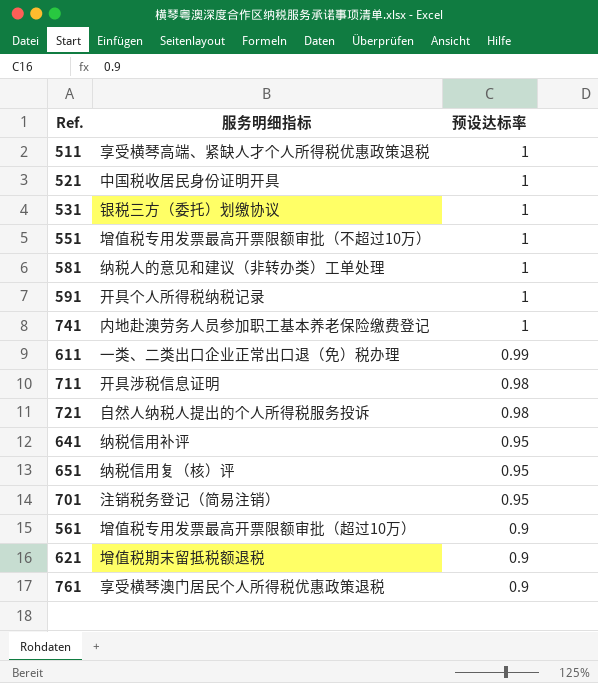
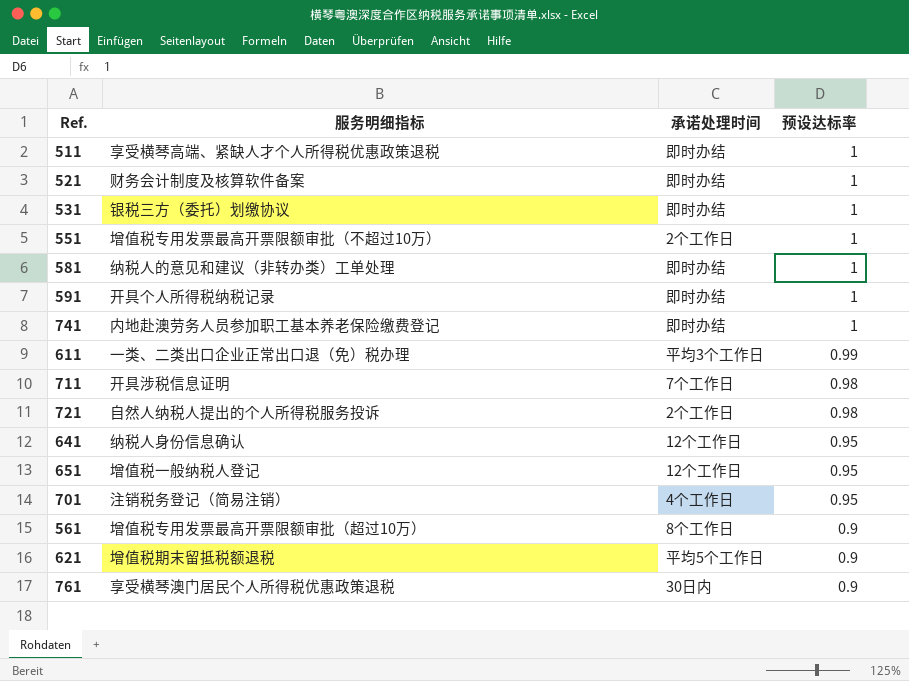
column 承诺处理时间 | position: none -> 3
521 | 服务明细指标: 中国税收居民身份证明开具 -> 财务会计制度及核算软件备案
641 | 服务明细指标: 纳税信用补评 -> 纳税人身份信息确认
651 | 服务明细指标: 纳税信用复（核）评 -> 增值税一般纳税人登记

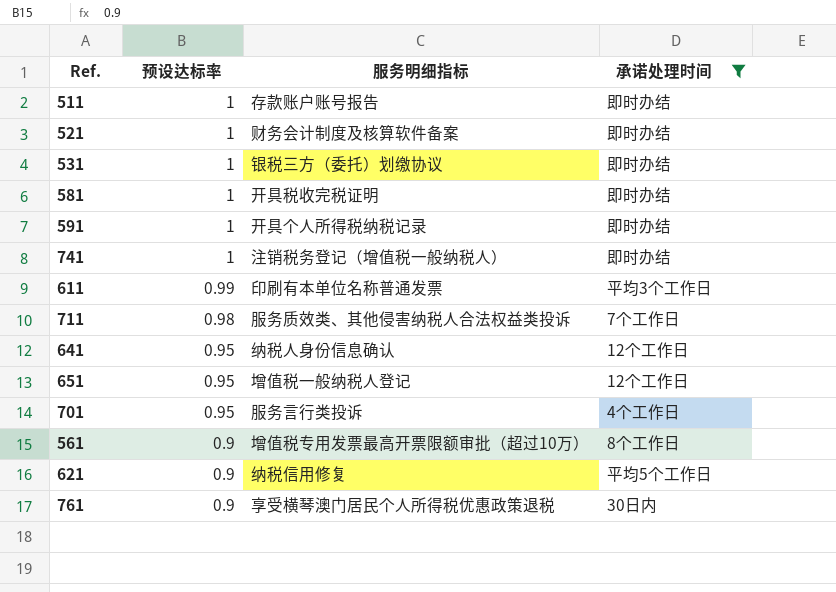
filter: none -> 承诺处理时间 != 2个工作日
column 预设达标率 | position: 4 -> 2
511 | 服务明细指标: 享受横琴高端、紧缺人才个人所得税优惠政策退税 -> 存款账户账号报告
581 | 服务明细指标: 纳税人的意见和建议（非转办类）工单处理 -> 开具税收完税证明
741 | 服务明细指标: 内地赴澳劳务人员参加职工基本养老保险缴费登记 -> 注销税务登记（增值税一般纳税人）
611 | 服务明细指标: 一类、二类出口企业正常出口退（免）税办理 -> 印刷有本单位名称普通发票
711 | 服务明细指标: 开具涉税信息证明 -> 服务质效类、其他侵害纳税人合法权益类投诉
701 | 服务明细指标: 注销税务登记（简易注销） -> 服务言行类投诉
621 | 服务明细指标: 增值税期末留抵税额退税 -> 纳税信用修复

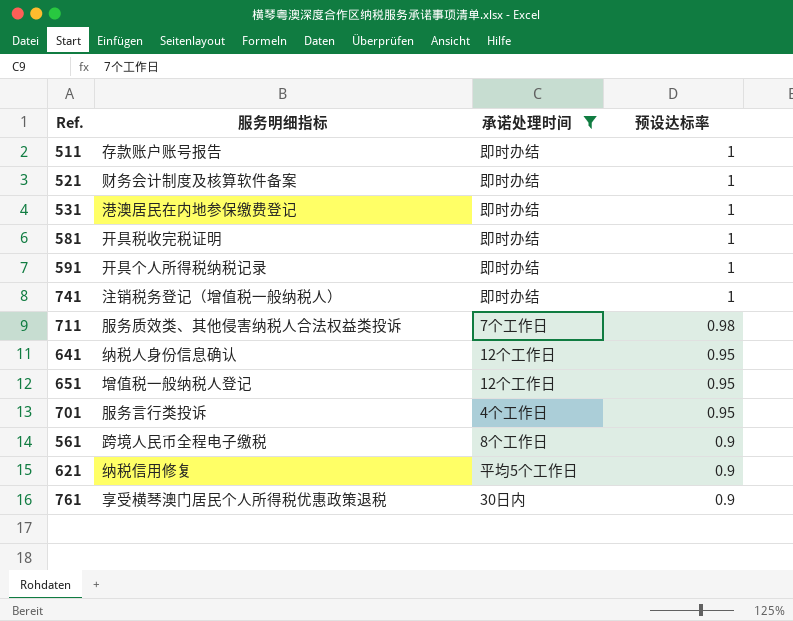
column 预设达标率 | position: 2 -> 4
row 611: 0.99 | 印刷有本单位名称普通发票 | 平均3个工作日 -> none
531 | 服务明细指标: 银税三方（委托）划缴协议 -> 港澳居民在内地参保缴费登记
561 | 服务明细指标: 增值税专用发票最高开票限额审批（超过10万） -> 跨境人民币全程电子缴税

